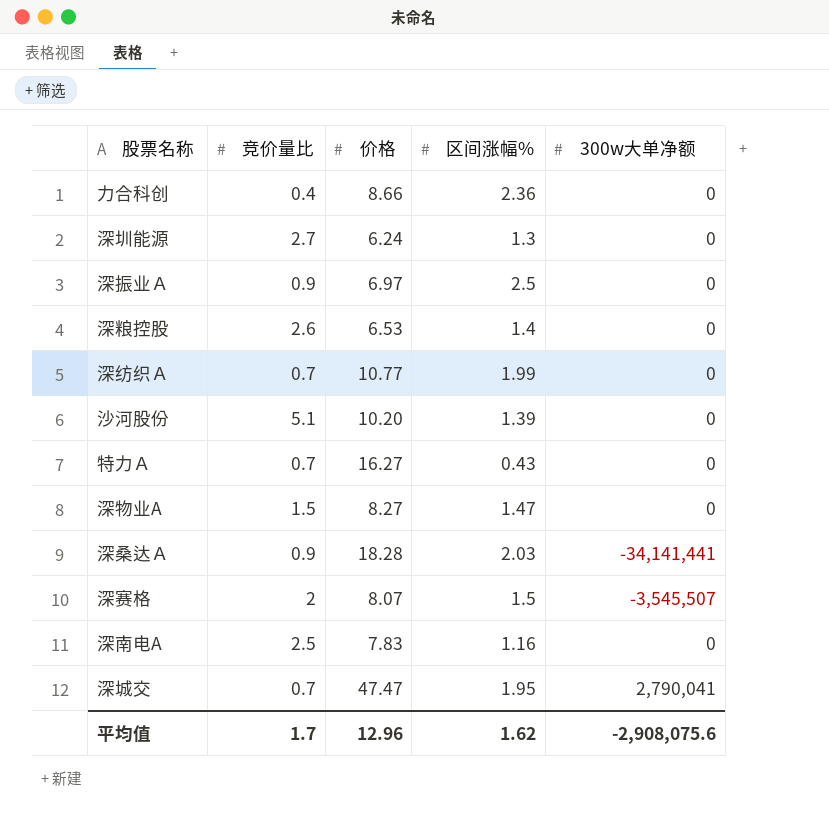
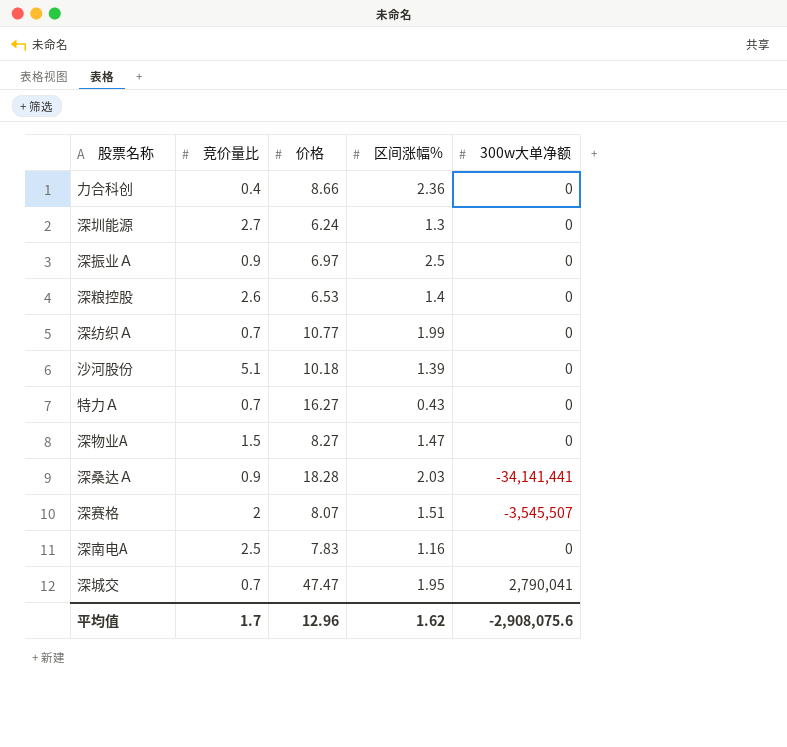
沙河股份 | 价格: 10.20 -> 10.18
深赛格 | 区间涨幅%: 1.5 -> 1.51

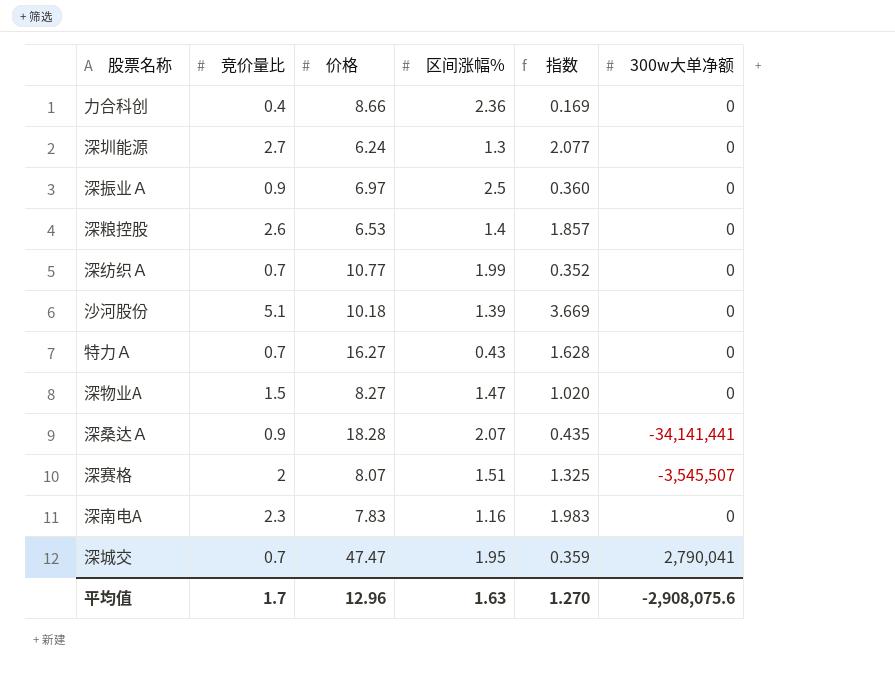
column 指数 | formula: none -> [竞价量比] / [区间涨幅%]
深桑达Ａ | 区间涨幅%: 2.03 -> 2.07
深南电A | 竞价量比: 2.5 -> 2.3
平均值 | 区间涨幅%: 1.62 -> 1.63

